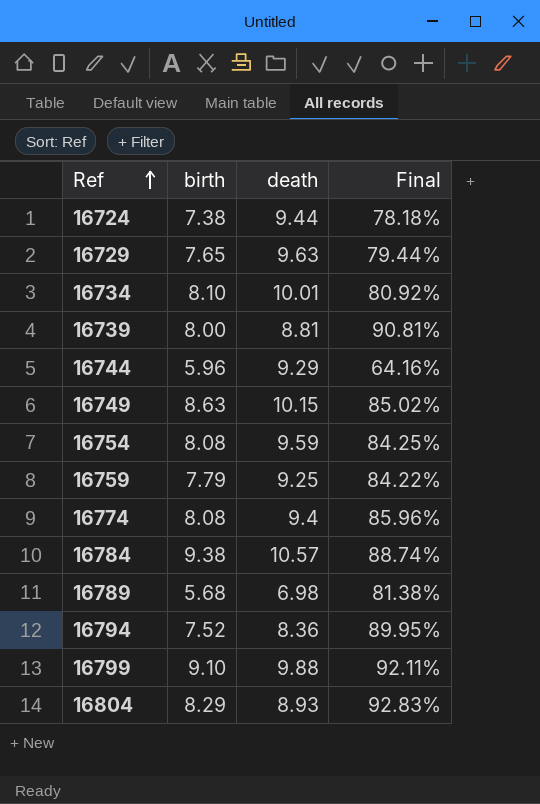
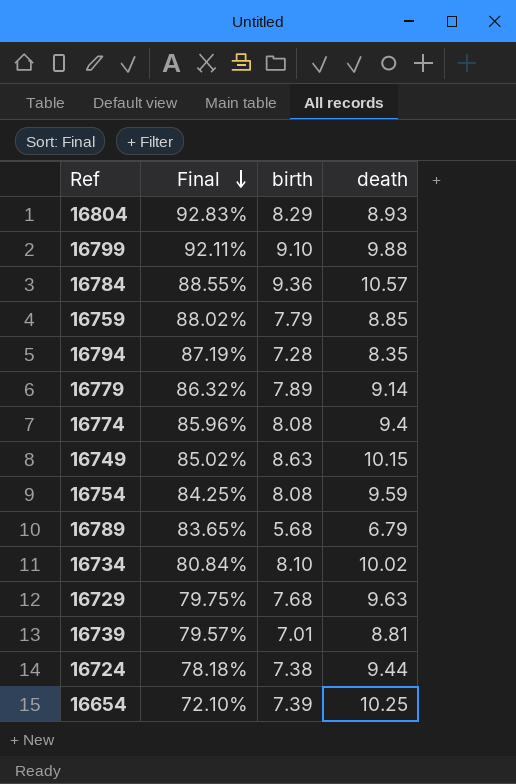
row order: Ref ascending -> Final descending
column Final | position: 4 -> 2
row 16744: 5.96 | 9.29 | 64.16% -> none
16784 | Final: 88.74% -> 88.55%
16784 | birth: 9.38 -> 9.36
16759 | Final: 84.22% -> 88.02%
16759 | death: 9.25 -> 8.85
16794 | Final: 89.95% -> 87.19%
16794 | birth: 7.52 -> 7.28
16794 | death: 8.36 -> 8.35
row 16779: none -> 86.32% | 7.89 | 9.14
16789 | Final: 81.38% -> 83.65%
16789 | death: 6.98 -> 6.79
16734 | Final: 80.92% -> 80.84%
16734 | death: 10.01 -> 10.02
16729 | Final: 79.44% -> 79.75%
16729 | birth: 7.65 -> 7.68
16739 | Final: 90.81% -> 79.57%
16739 | birth: 8.00 -> 7.01
row 16654: none -> 72.10% | 7.39 | 10.25

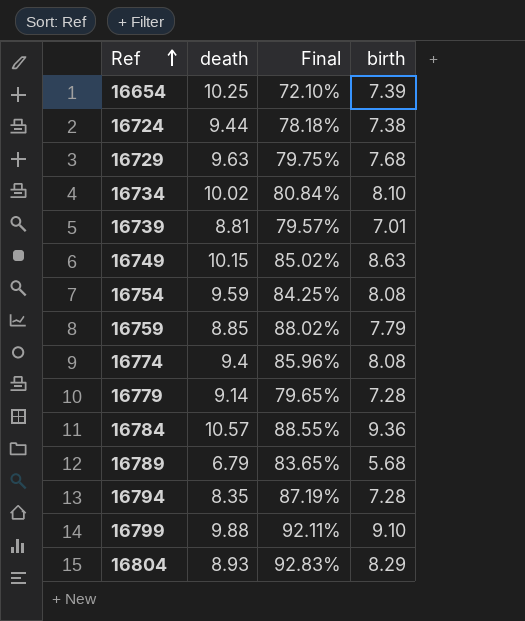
row order: Final descending -> Ref ascending
column death | position: 4 -> 2
16779 | Final: 86.32% -> 79.65%
16779 | birth: 7.89 -> 7.28

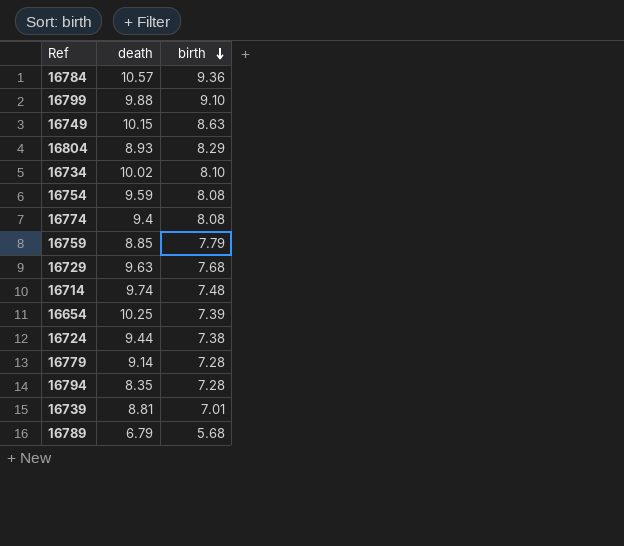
row order: Ref ascending -> birth descending
column Final | formula: [birth] / [death] -> none
row 16714: none -> 9.74 | 7.48

